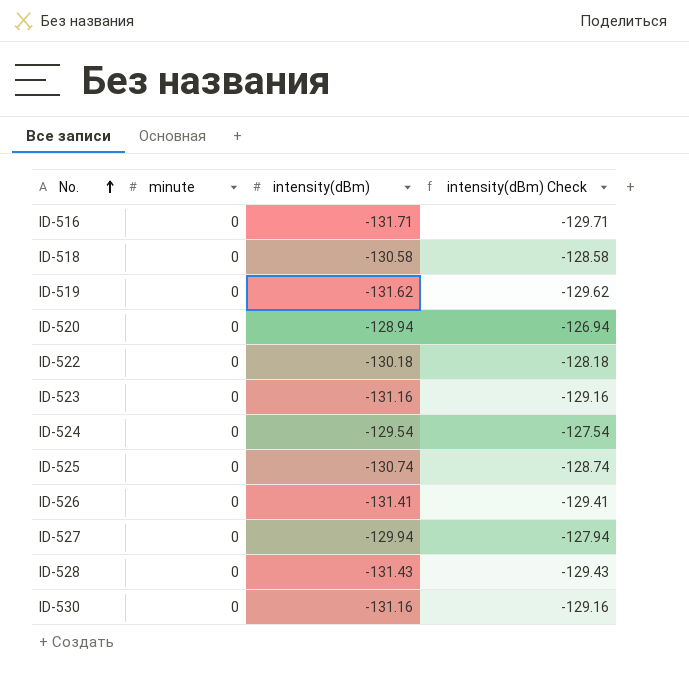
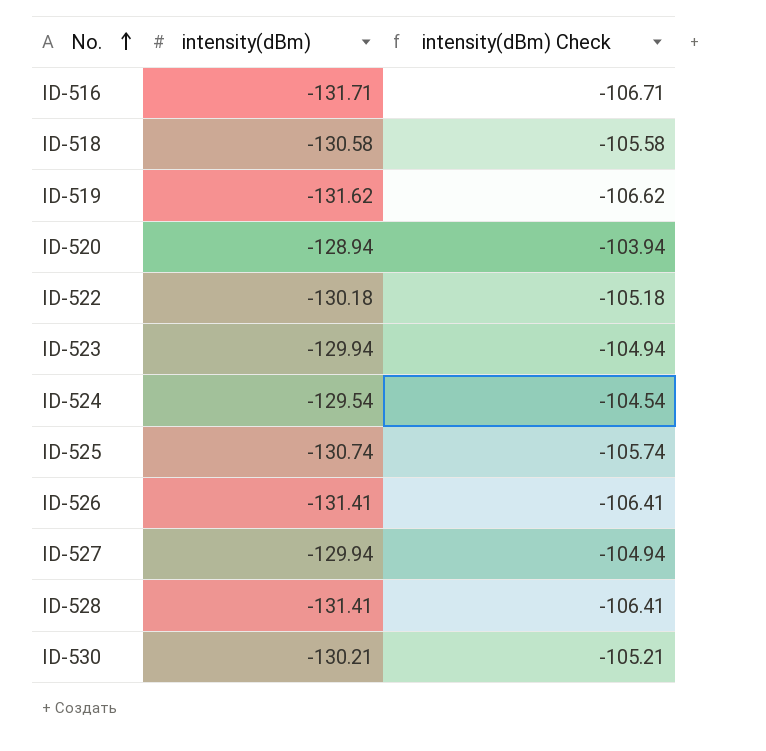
column minute | position: 2 -> none
column intensity(dBm) Check | formula: [intensity(dBm)] + 2 -> [intensity(dBm)] + 25
ID-523 | intensity(dBm): -131.16 -> -129.94
ID-528 | intensity(dBm): -131.43 -> -131.41
ID-530 | intensity(dBm): -131.16 -> -130.21

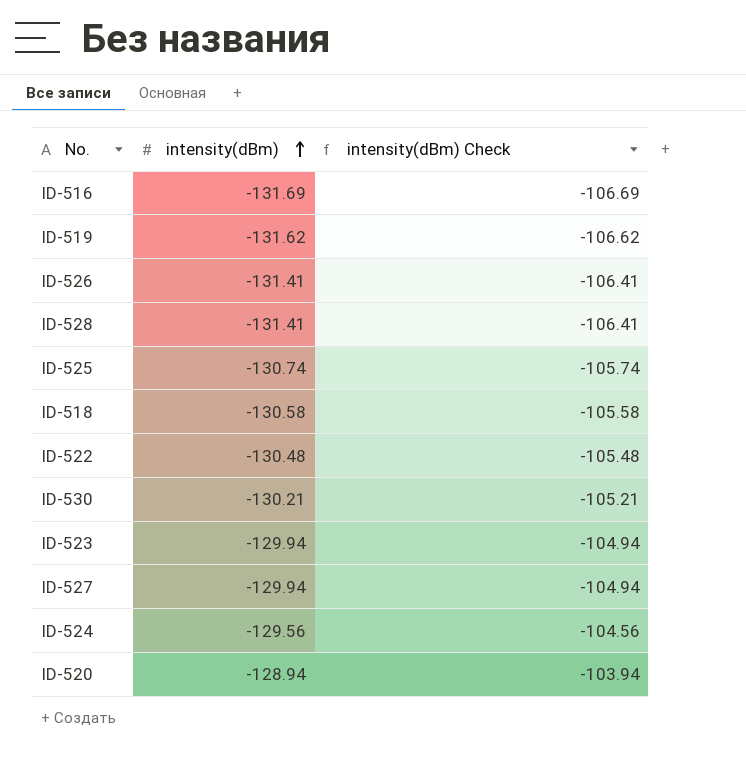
row order: No. ascending -> intensity(dBm) ascending
ID-516 | intensity(dBm): -131.71 -> -131.69
ID-516 | intensity(dBm) Check: -106.71 -> -106.69
ID-522 | intensity(dBm): -130.18 -> -130.48
ID-522 | intensity(dBm) Check: -105.18 -> -105.48
ID-524 | intensity(dBm): -129.54 -> -129.56
ID-524 | intensity(dBm) Check: -104.54 -> -104.56

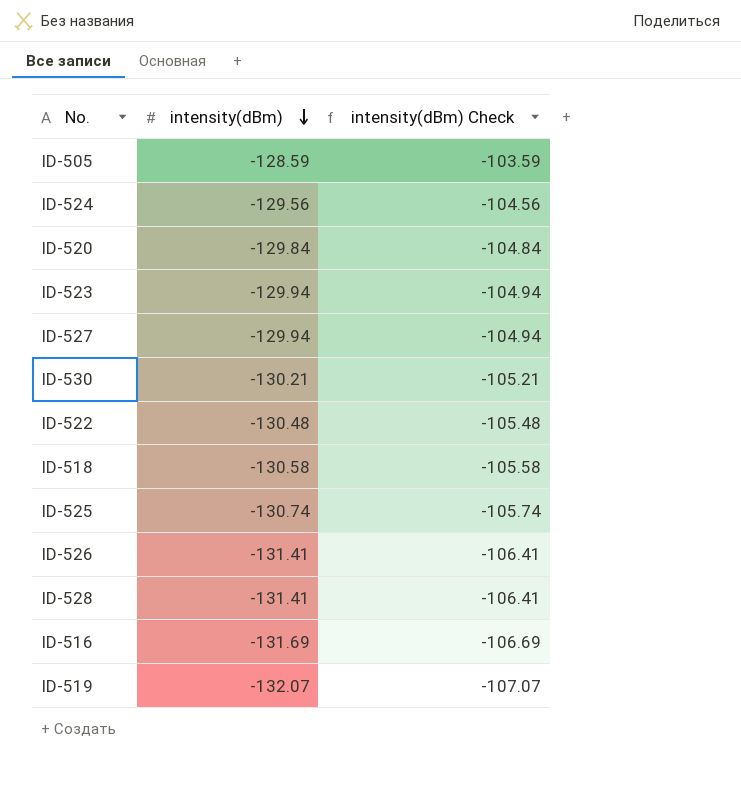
row order: intensity(dBm) ascending -> intensity(dBm) descending
row ID-505: none -> -128.59 | -103.59
ID-520 | intensity(dBm): -128.94 -> -129.84
ID-520 | intensity(dBm) Check: -103.94 -> -104.84
ID-519 | intensity(dBm): -131.62 -> -132.07
ID-519 | intensity(dBm) Check: -106.62 -> -107.07

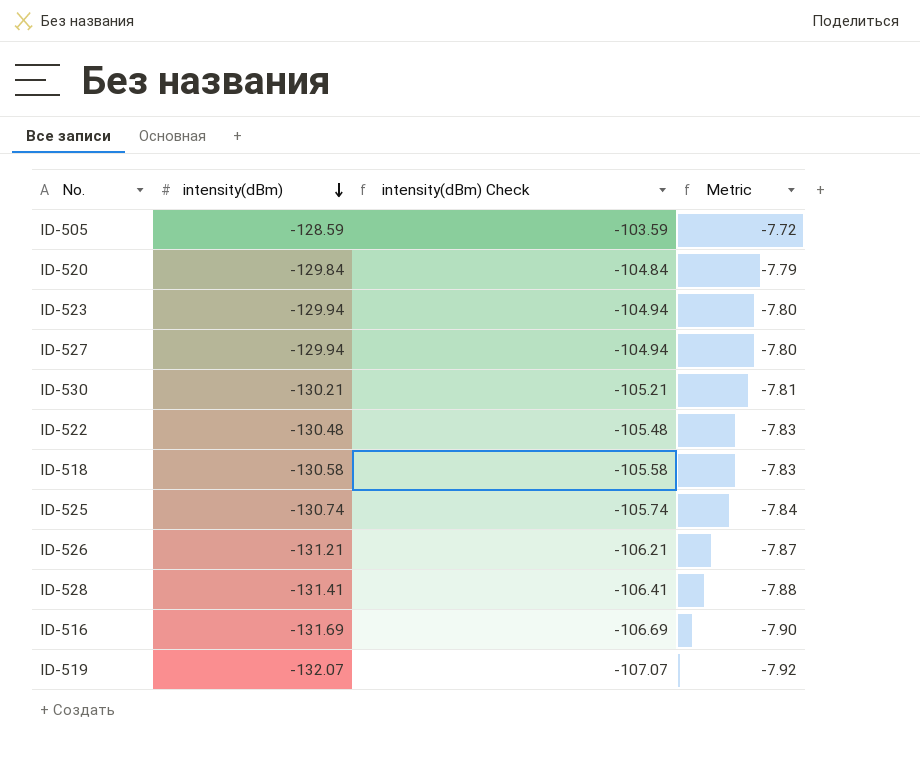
column Metric | formula: none -> [intensity(dBm)] * 0.06
row ID-524: -129.56 | -104.56 -> none
ID-526 | intensity(dBm): -131.41 -> -131.21
ID-526 | intensity(dBm) Check: -106.41 -> -106.21

